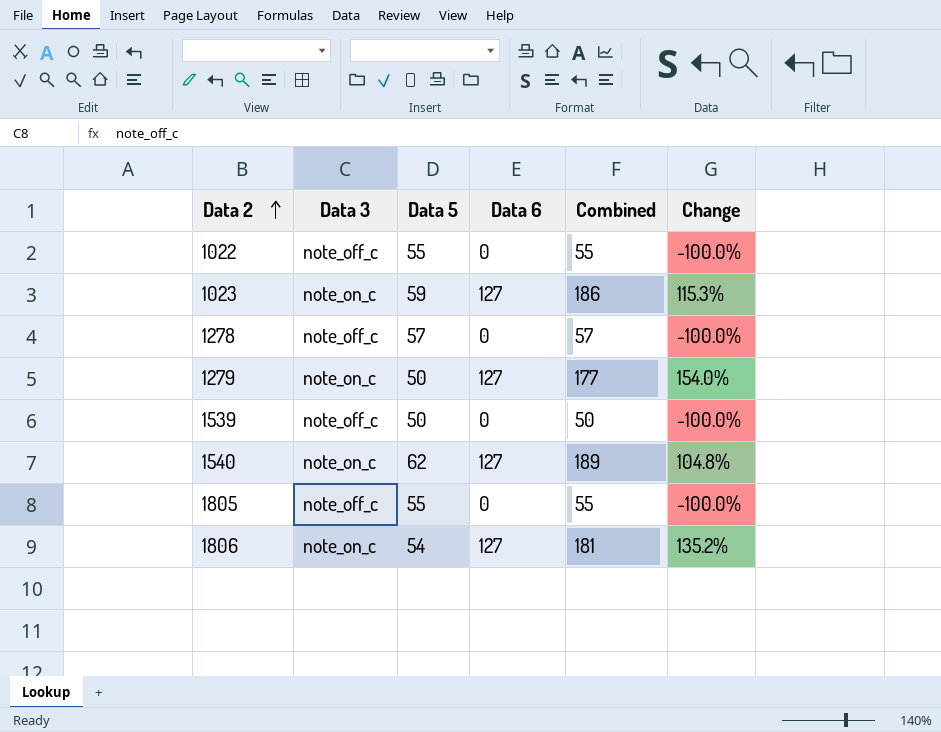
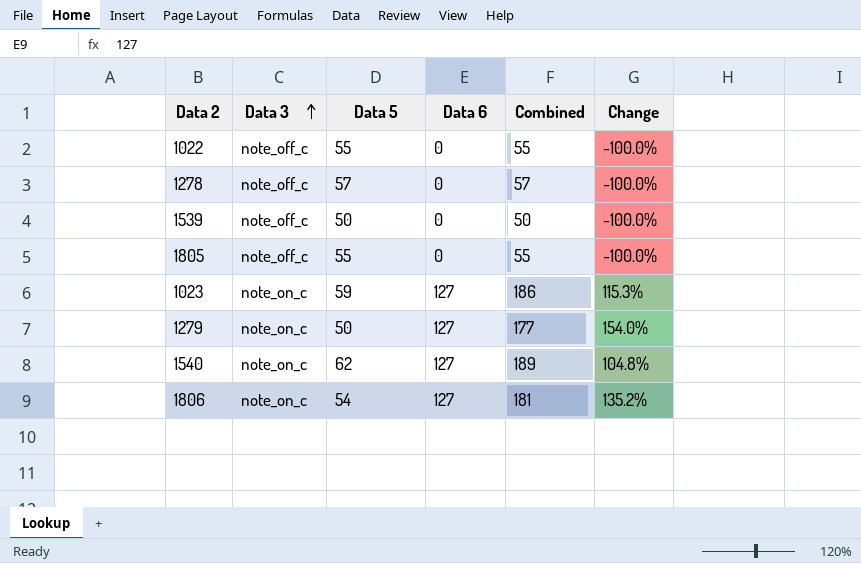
row order: Data 2 ascending -> Data 3 ascending

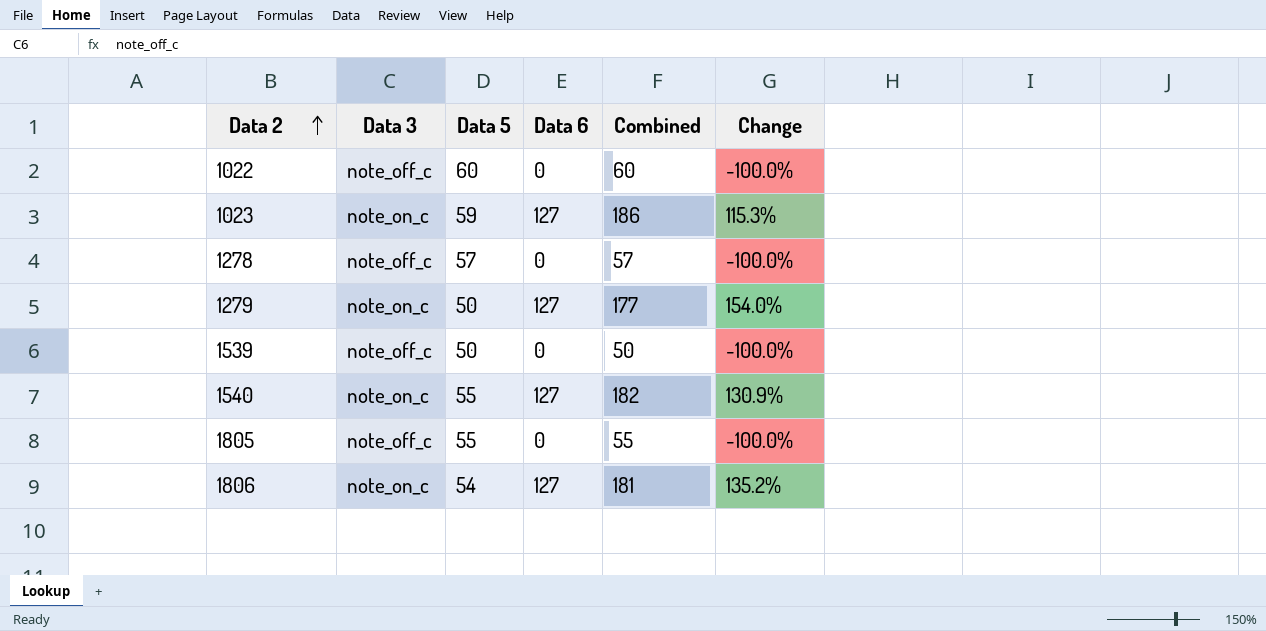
row order: Data 3 ascending -> Data 2 ascending
1022 | Data 5: 55 -> 60
1022 | Combined: 55 -> 60
1540 | Data 5: 62 -> 55
1540 | Combined: 189 -> 182
1540 | Change: 104.8% -> 130.9%

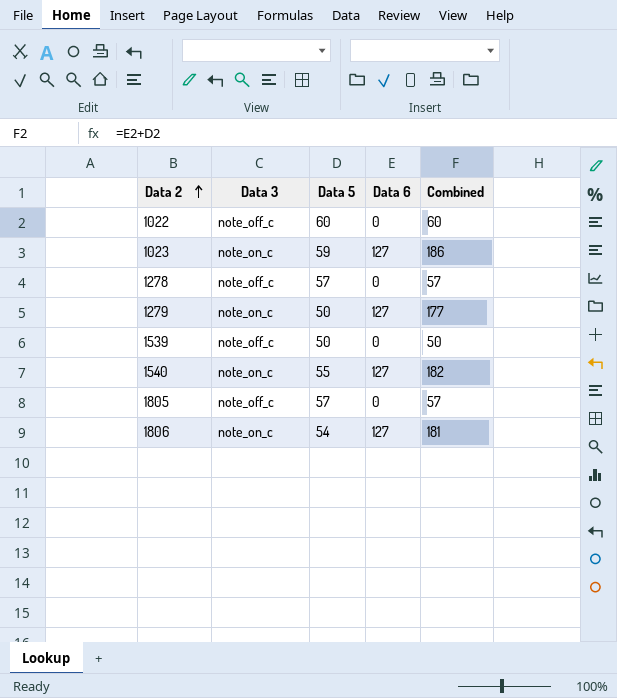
column Change | formula: ([Data 6] - [Data 5]) / [Data 5] -> none
1805 | Data 5: 55 -> 57
1805 | Combined: 55 -> 57

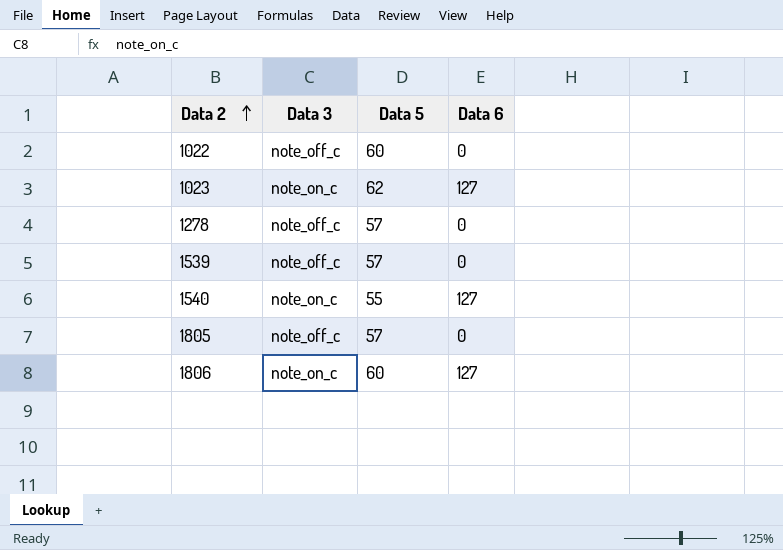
column Combined | formula: [Data 5] + [Data 6] -> none
row 1279: note_on_c | 50 | 127 | 177 -> none
1023 | Data 5: 59 -> 62
1539 | Data 5: 50 -> 57
1806 | Data 5: 54 -> 60

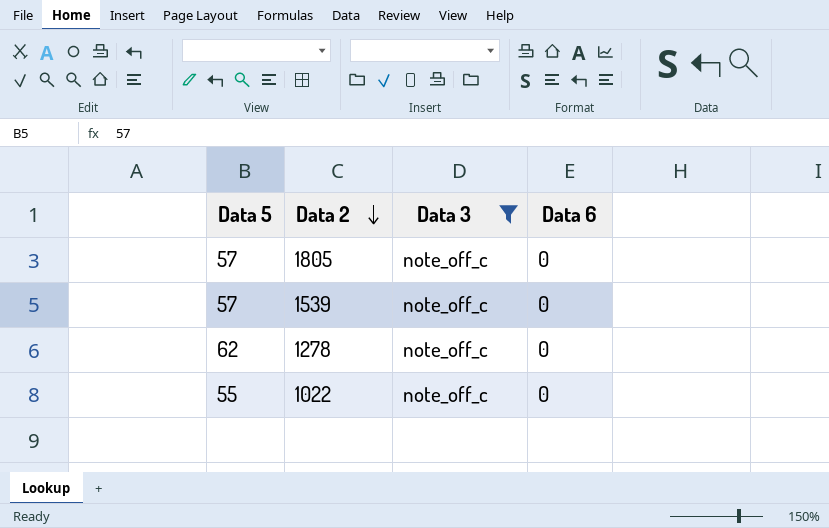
filter: none -> Data 3 = note_off_c
row order: Data 2 ascending -> Data 2 descending
column Data 5 | position: 3 -> 1
1278 | Data 5: 57 -> 62
1022 | Data 5: 60 -> 55

